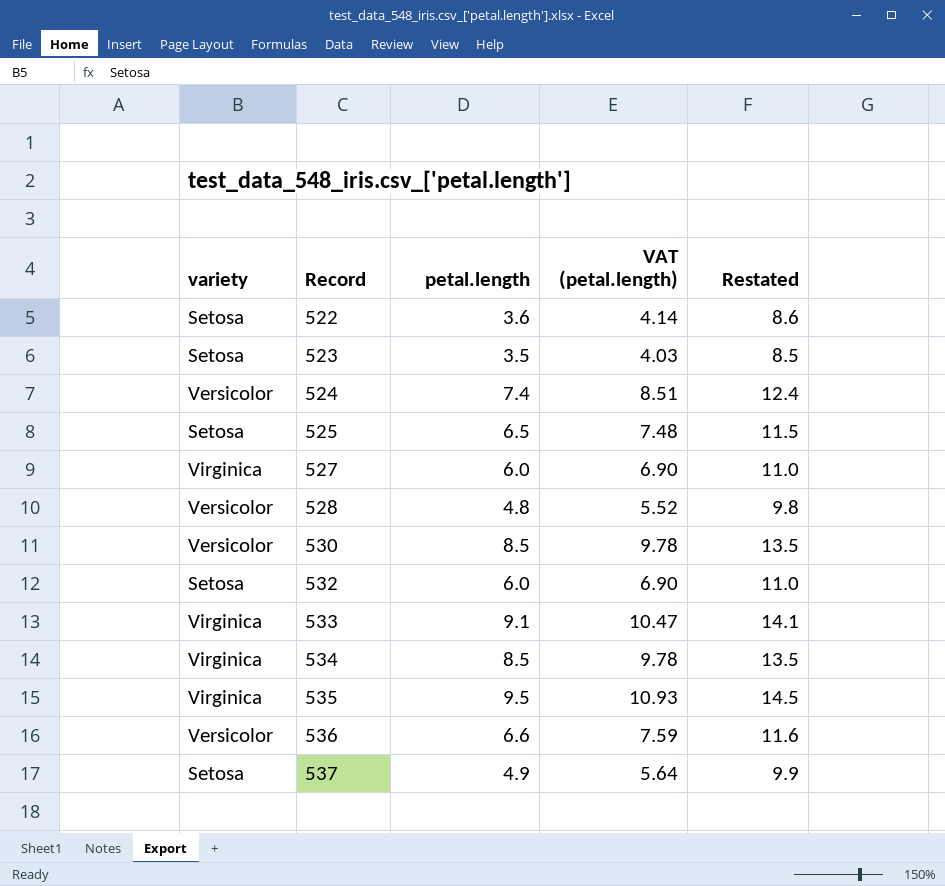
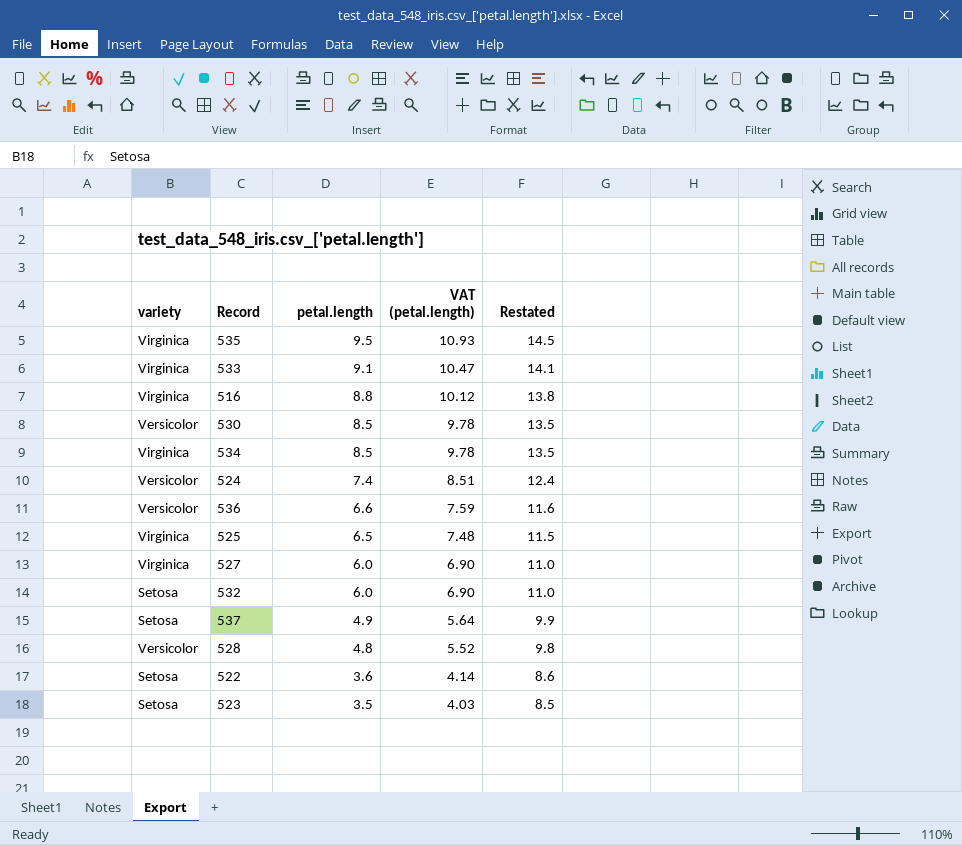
row order: Record ascending -> petal.length descending
row 516: none -> Virginica | 8.8 | 10.12 | 13.8
525 | variety: Setosa -> Virginica

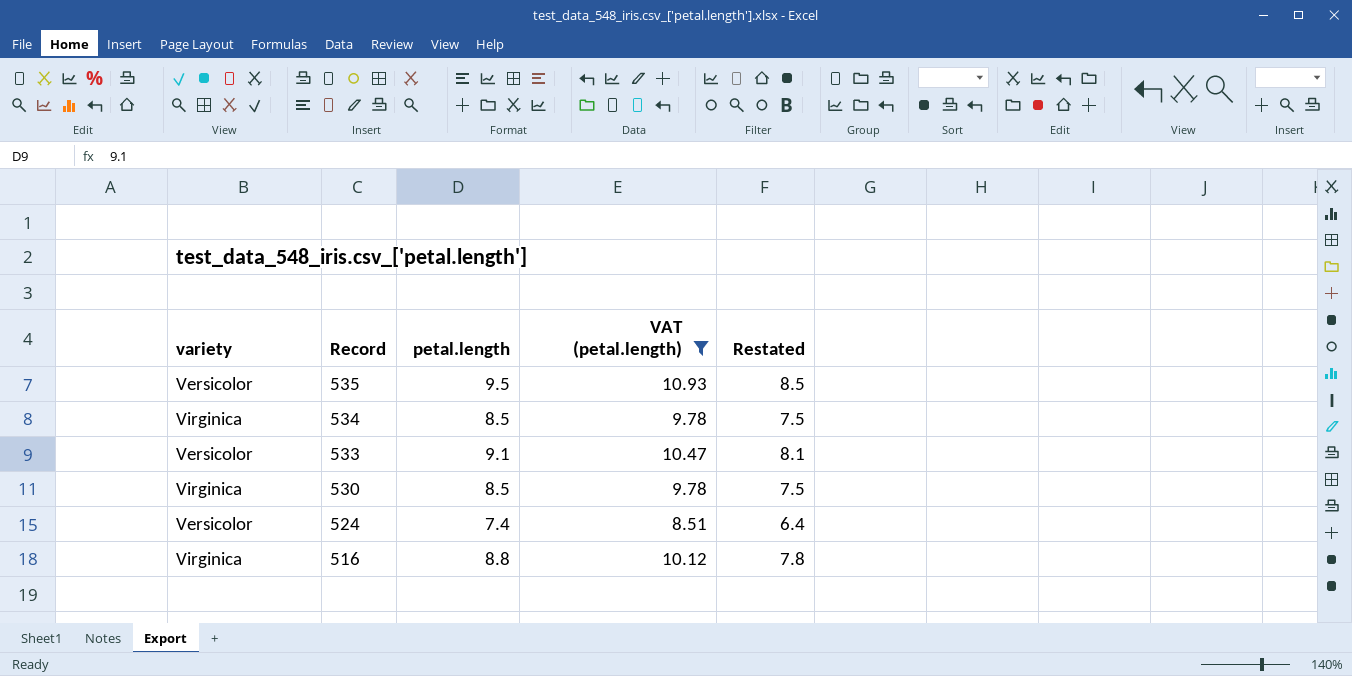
filter: none -> VAT (petal.length) >= 8.51
row order: petal.length descending -> Record descending
column Restated | formula: [petal.length] + 5 -> [petal.length] - 1
535 | variety: Virginica -> Versicolor
533 | variety: Virginica -> Versicolor
530 | variety: Versicolor -> Virginica

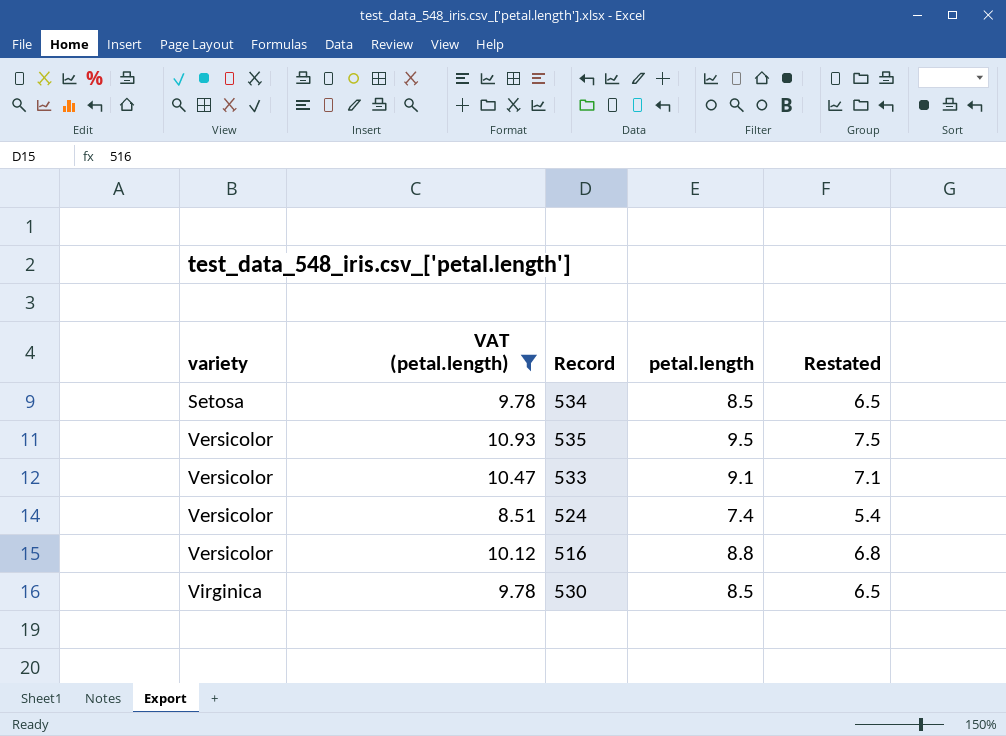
row order: Record descending -> variety ascending
column VAT (petal.length) | position: 4 -> 2
column Restated | formula: [petal.length] - 1 -> [petal.length] - 2
534 | variety: Virginica -> Setosa
516 | variety: Virginica -> Versicolor

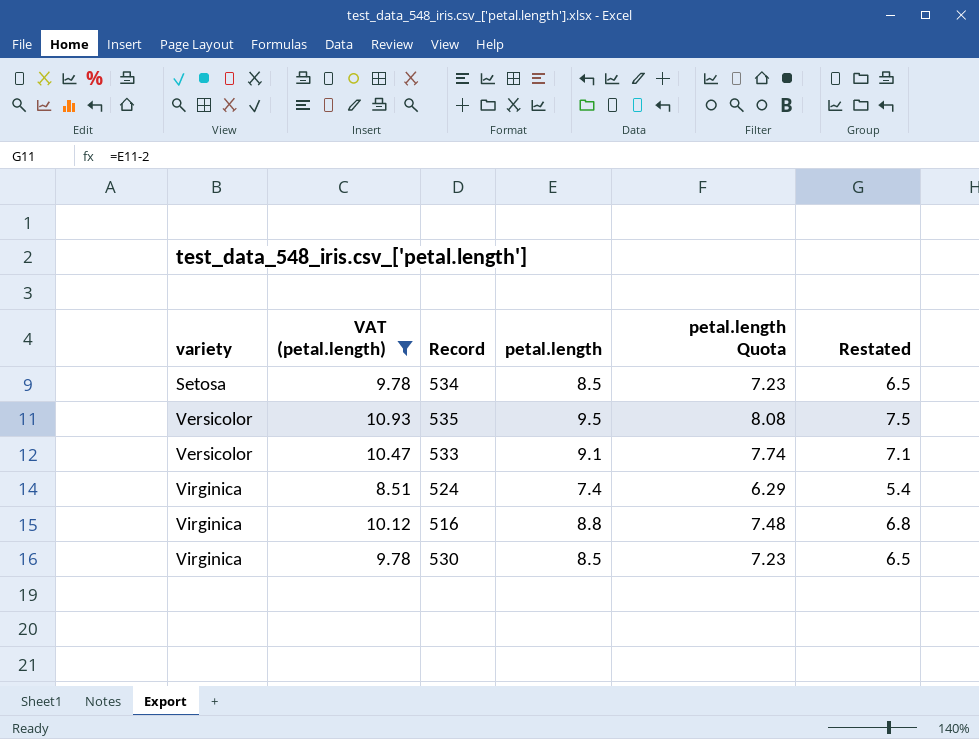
column petal.length Quota | formula: none -> [petal.length] * 0.85
524 | variety: Versicolor -> Virginica
516 | variety: Versicolor -> Virginica

